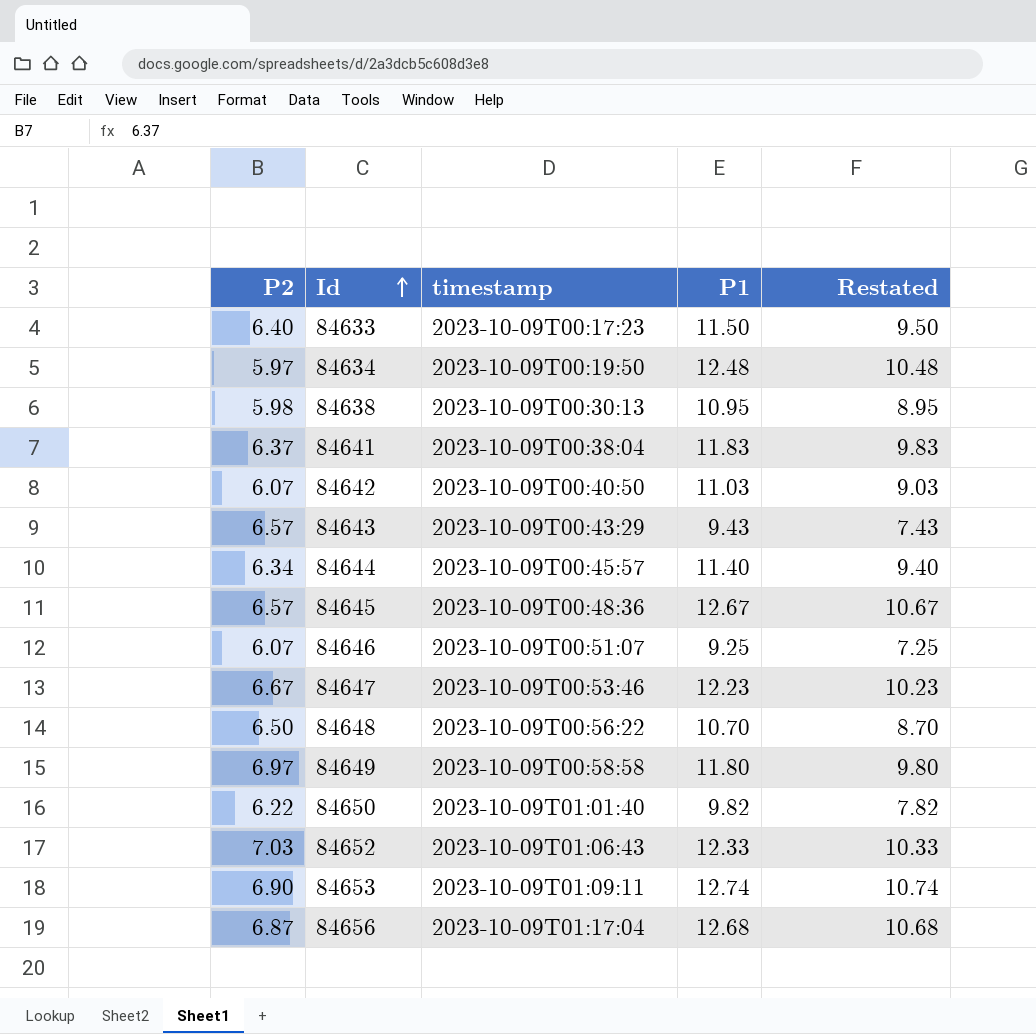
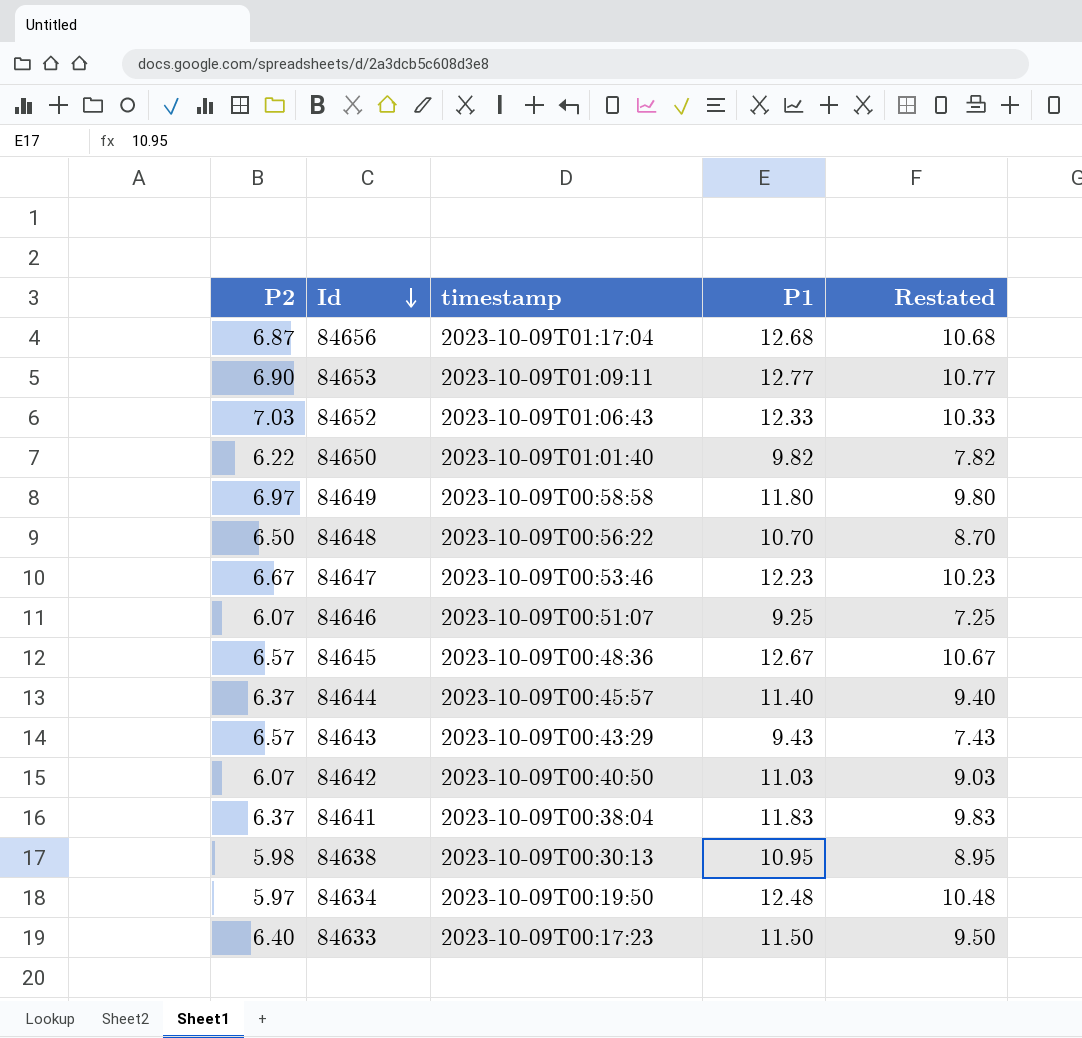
row order: Id ascending -> Id descending
84653 | P1: 12.74 -> 12.77
84653 | Restated: 10.74 -> 10.77
84644 | P2: 6.34 -> 6.37

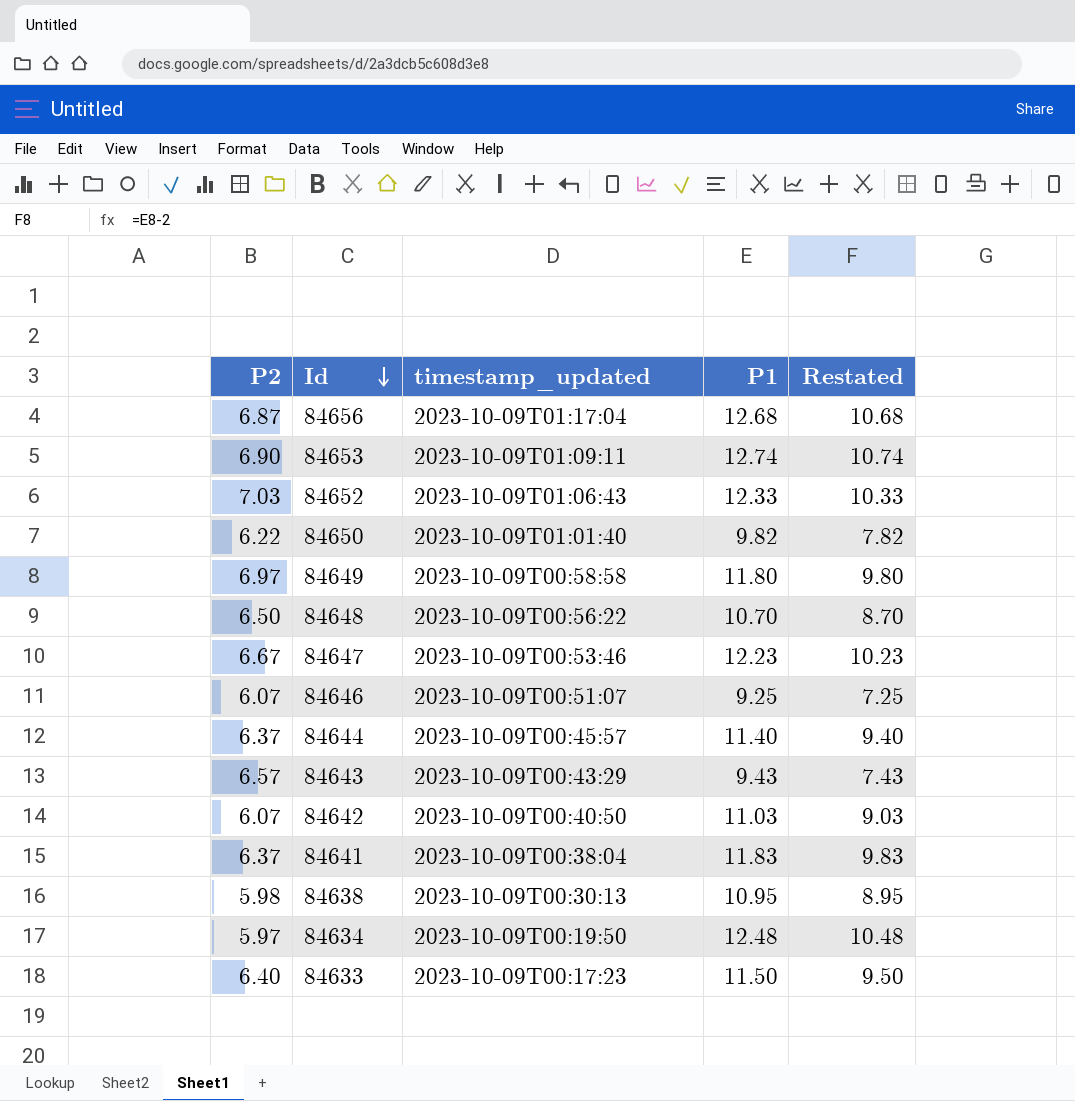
column name: timestamp -> timestamp_updated
row 84645: 6.57 | 2023-10-09T00:48:36 | 12.67 | 10.67 -> none
84653 | P1: 12.77 -> 12.74
84653 | Restated: 10.77 -> 10.74

